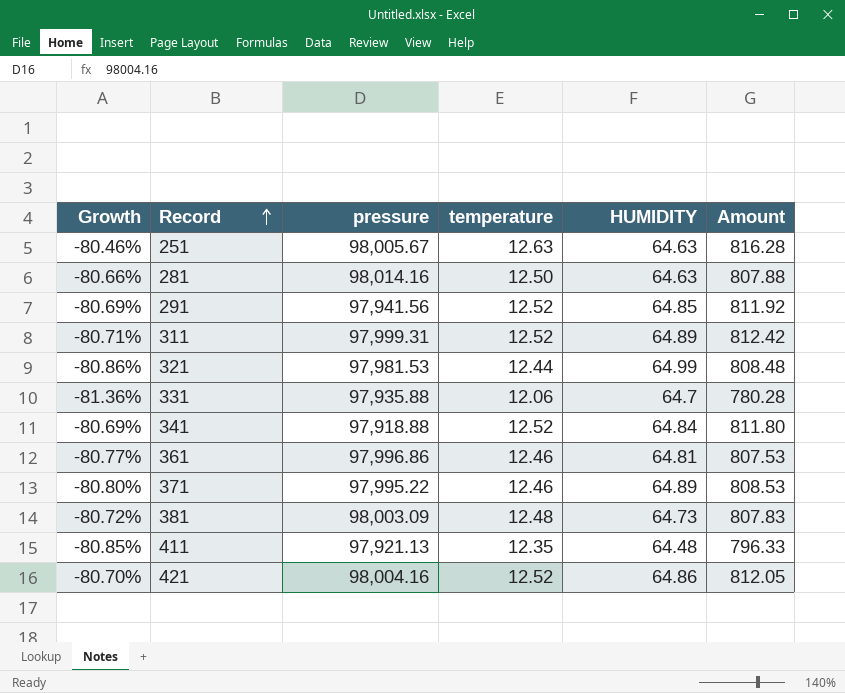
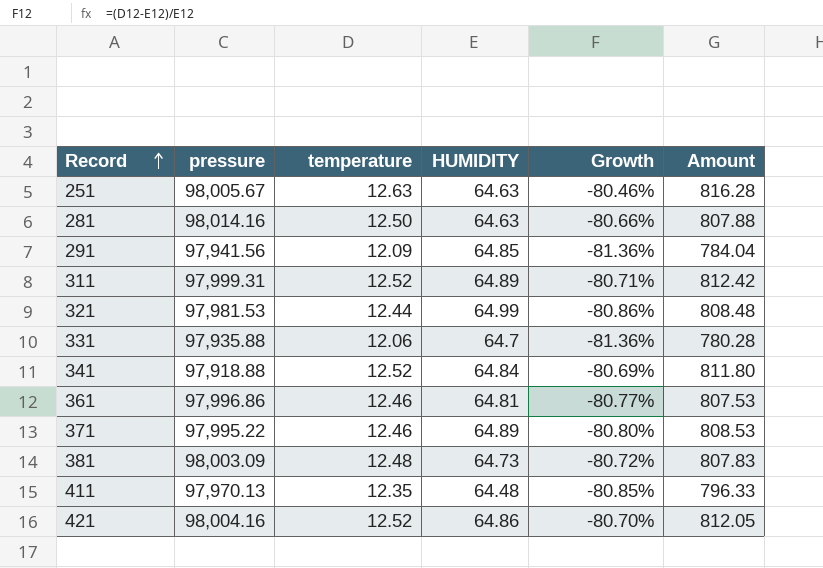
column Growth | position: 1 -> 5
291 | temperature: 12.52 -> 12.09
291 | Growth: -80.69% -> -81.36%
291 | Amount: 811.92 -> 784.04
411 | pressure: 97,921.13 -> 97,970.13

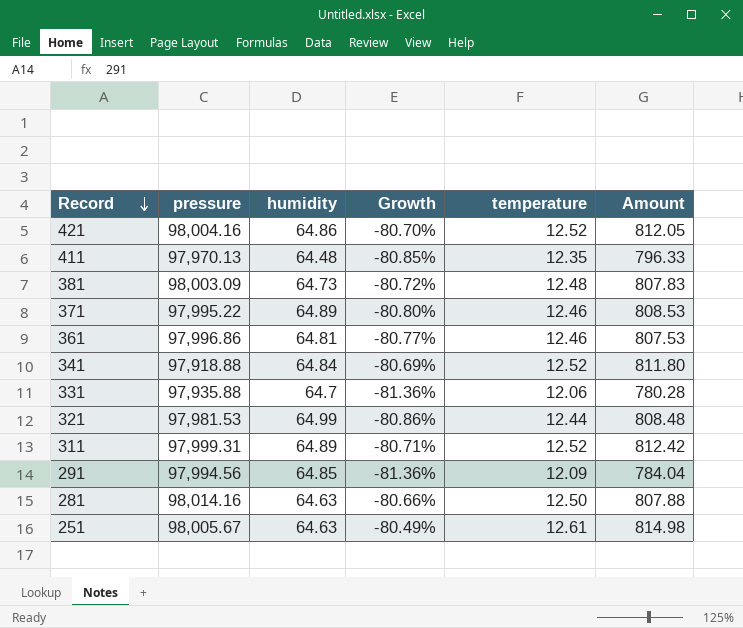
row order: Record ascending -> Record descending
column name: HUMIDITY -> humidity
column temperature | position: 3 -> 5
291 | pressure: 97,941.56 -> 97,994.56
251 | Growth: -80.46% -> -80.49%
251 | temperature: 12.63 -> 12.61
251 | Amount: 816.28 -> 814.98

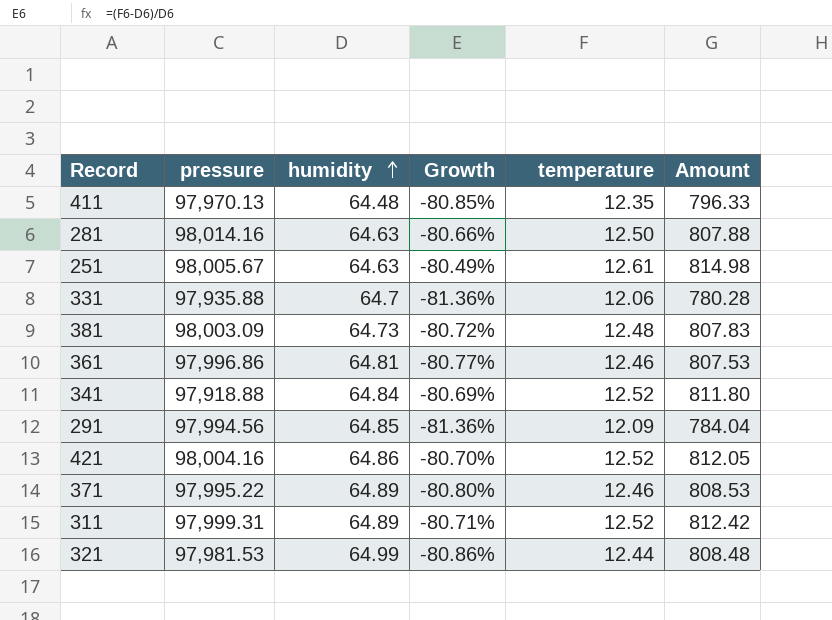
row order: Record descending -> humidity ascending

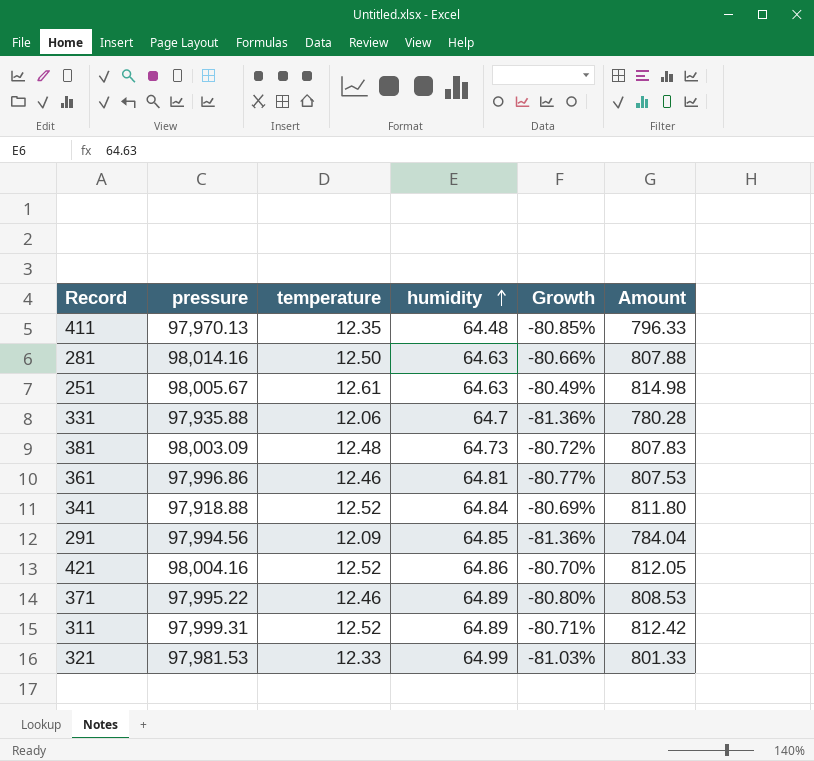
column temperature | position: 5 -> 3
321 | temperature: 12.44 -> 12.33
321 | Growth: -80.86% -> -81.03%
321 | Amount: 808.48 -> 801.33

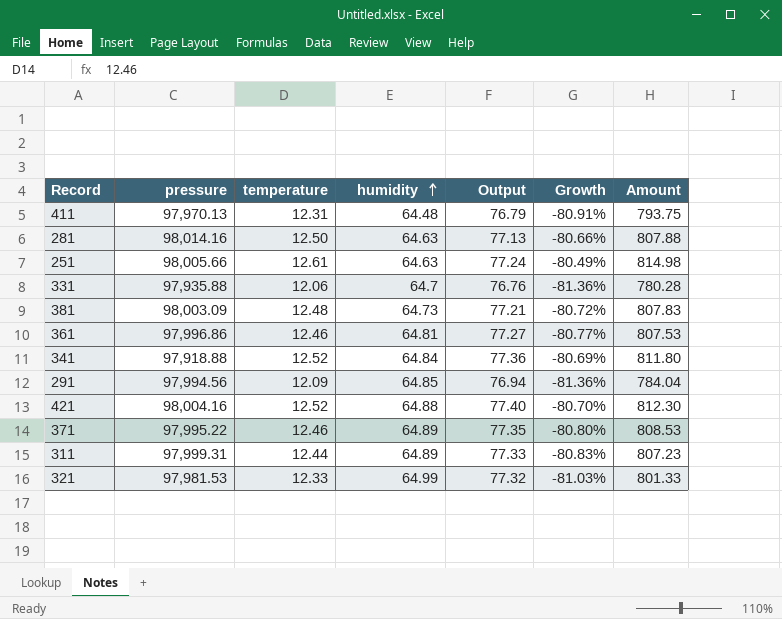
column Output | formula: none -> [temperature] + [humidity]
411 | temperature: 12.35 -> 12.31
411 | Growth: -80.85% -> -80.91%
411 | Amount: 796.33 -> 793.75
251 | pressure: 98,005.67 -> 98,005.66
421 | humidity: 64.86 -> 64.88
421 | Amount: 812.05 -> 812.30
311 | temperature: 12.52 -> 12.44
311 | Growth: -80.71% -> -80.83%
311 | Amount: 812.42 -> 807.23

